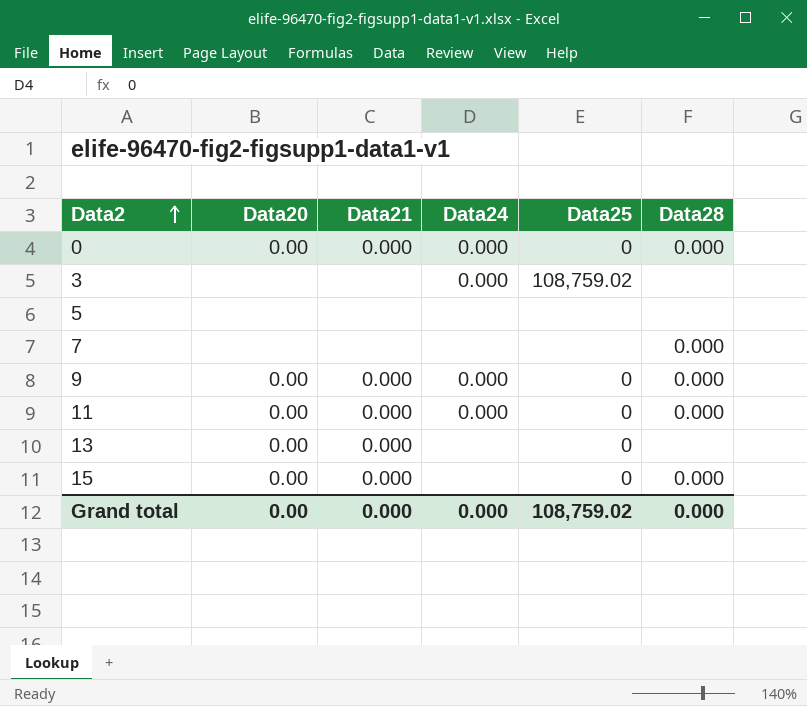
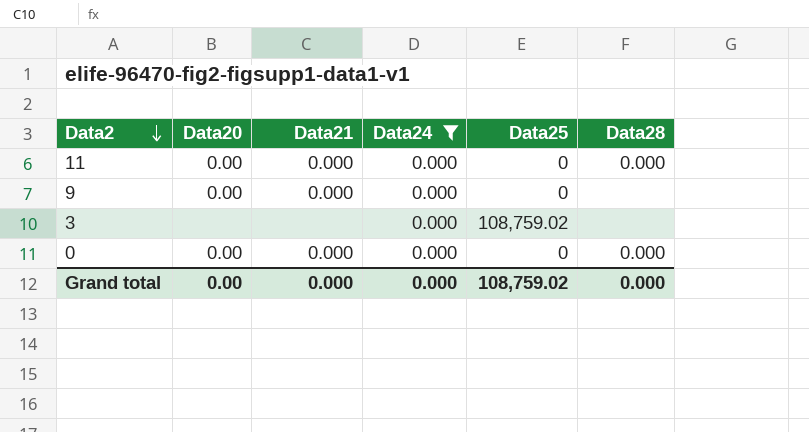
filter: none -> Data24 = 0.000
row order: Data2 ascending -> Data2 descending
9 | Data28: 0.000 -> none

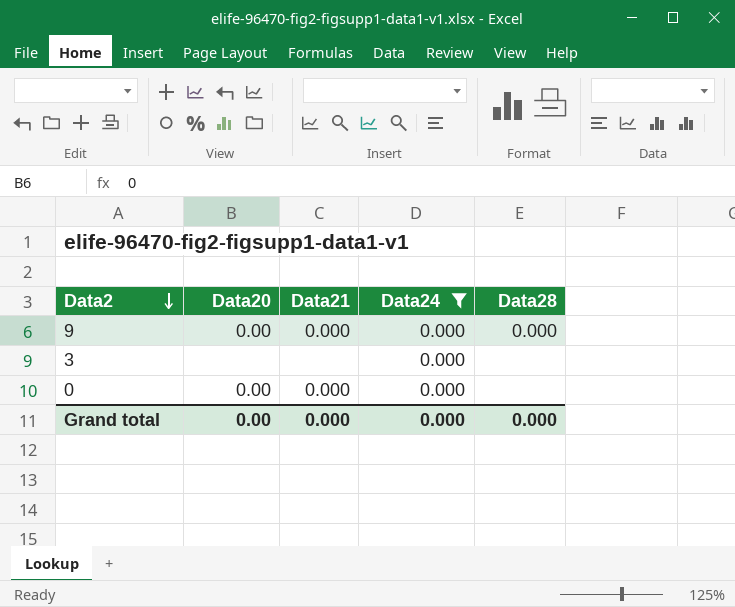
column Data25 | position: 5 -> none
row 11: 0.00 | 0.000 | 0.000 | 0 | 0.000 -> none
9 | Data28: none -> 0.000
0 | Data28: 0.000 -> none

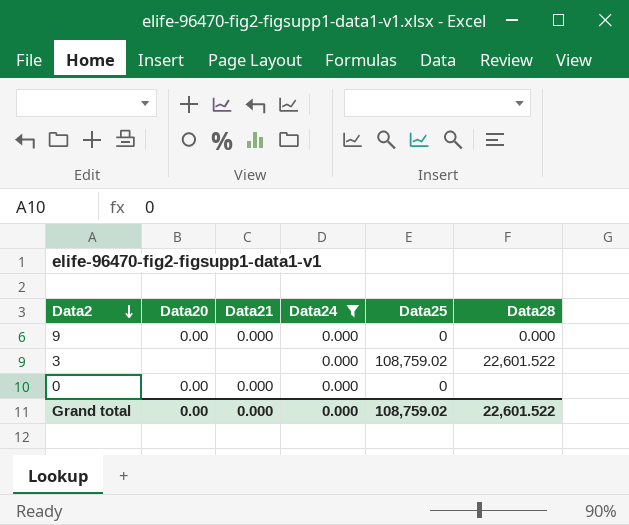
column Data25 | position: none -> 5
3 | Data28: none -> 22,601.522
Grand total | Data28: 0.000 -> 22,601.522

